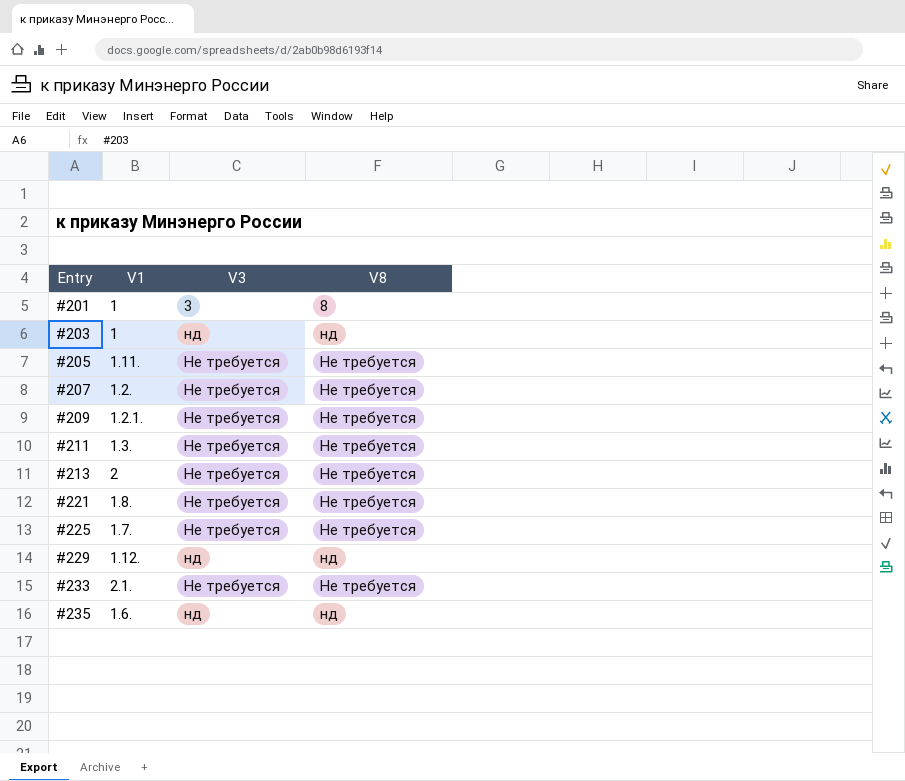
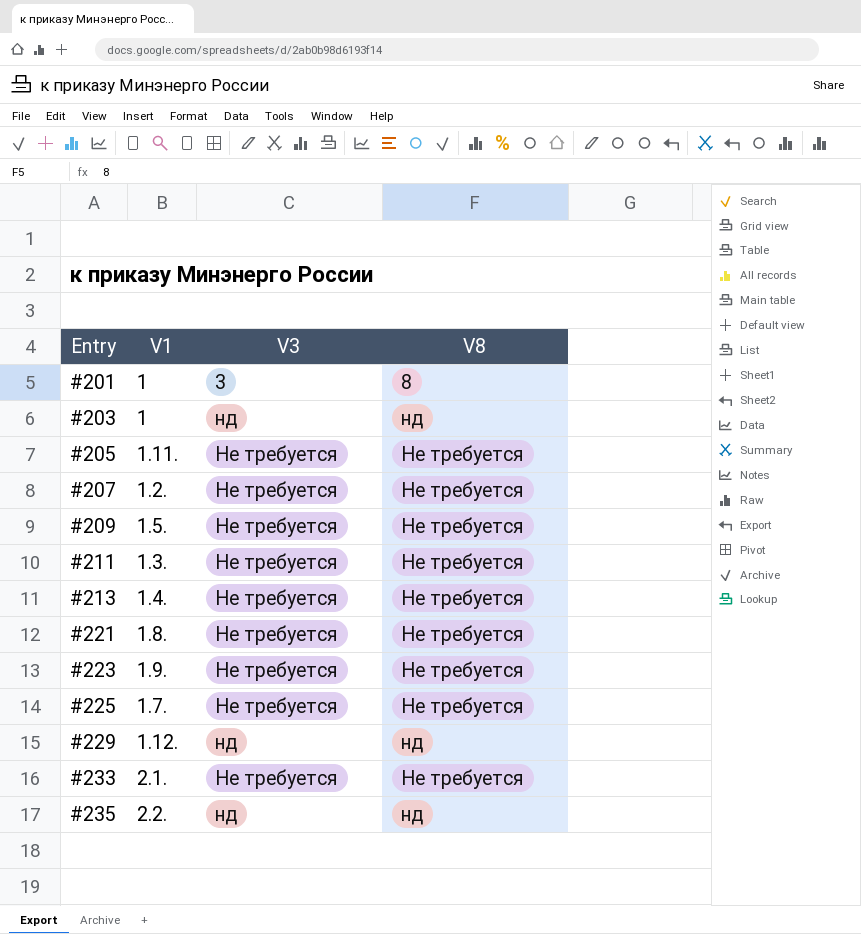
#209 | V1: 1.2.1. -> 1.5.
#213 | V1: 2 -> 1.4.
row #223: none -> 1.9. | Не требуется | Не требуется
#235 | V1: 1.6. -> 2.2.

